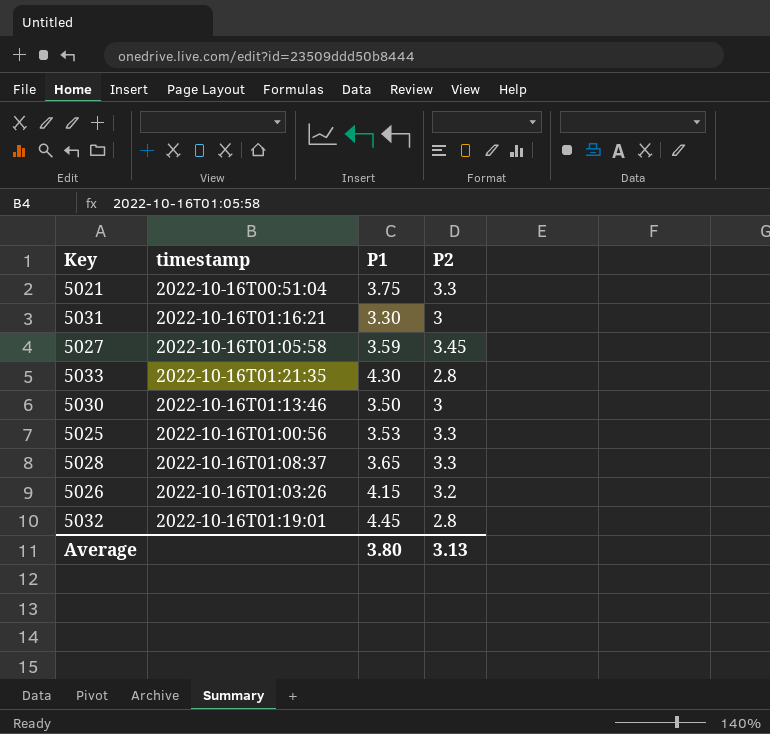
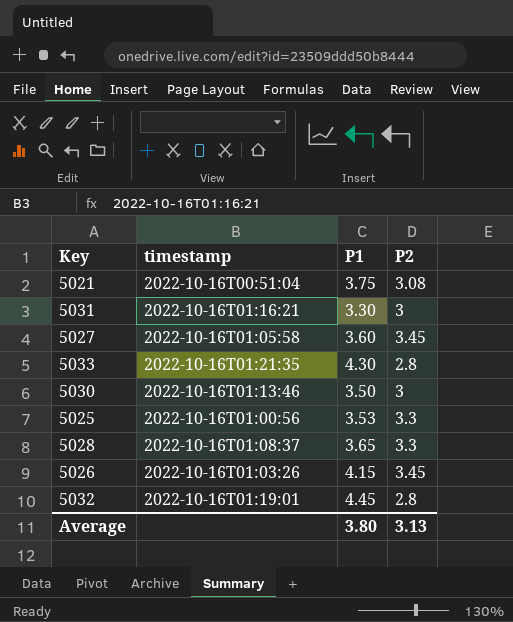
5021 | P2: 3.3 -> 3.08
5027 | P1: 3.59 -> 3.60
5026 | P2: 3.2 -> 3.45

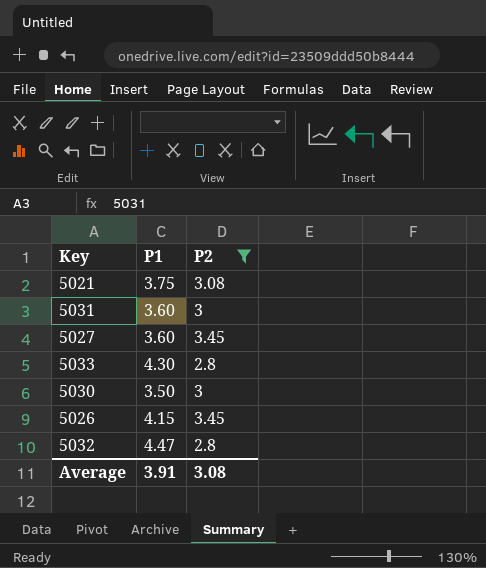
filter: none -> P2 != 3.3
column timestamp | position: 2 -> none
5031 | P1: 3.30 -> 3.60
5032 | P1: 4.45 -> 4.47
Average | P1: 3.80 -> 3.91
Average | P2: 3.13 -> 3.08

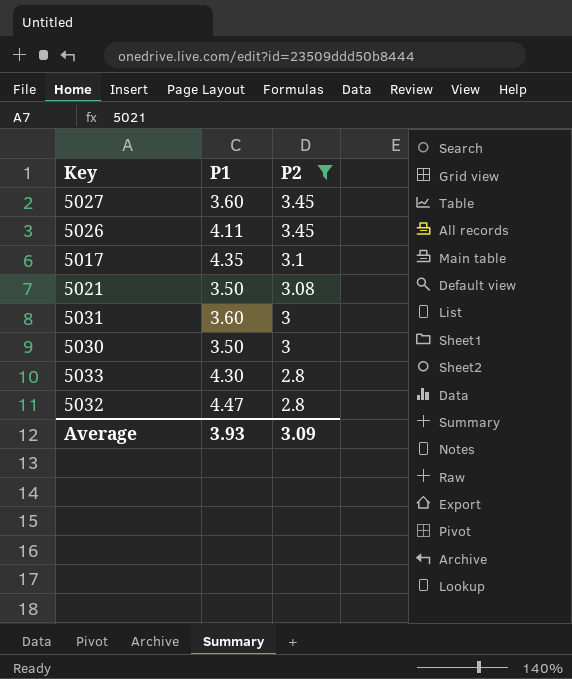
row order: none -> P2 descending
5026 | P1: 4.15 -> 4.11
row 5017: none -> 4.35 | 3.1
5021 | P1: 3.75 -> 3.50
Average | P1: 3.91 -> 3.93
Average | P2: 3.08 -> 3.09

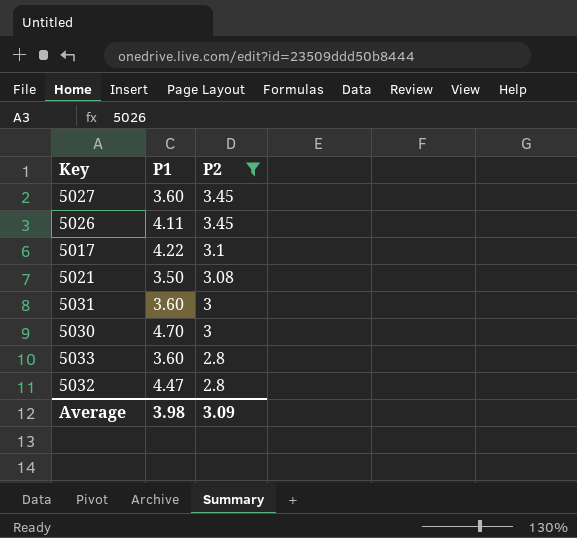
5017 | P1: 4.35 -> 4.22
5030 | P1: 3.50 -> 4.70
5033 | P1: 4.30 -> 3.60
Average | P1: 3.93 -> 3.98

